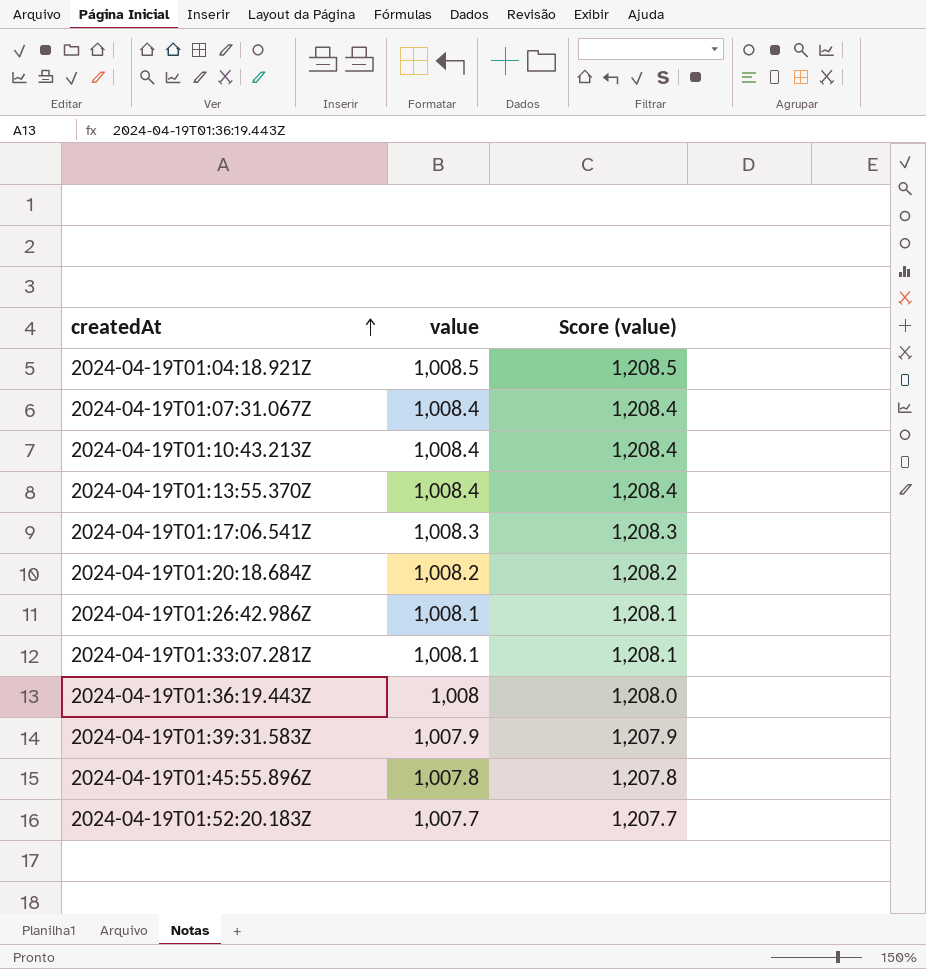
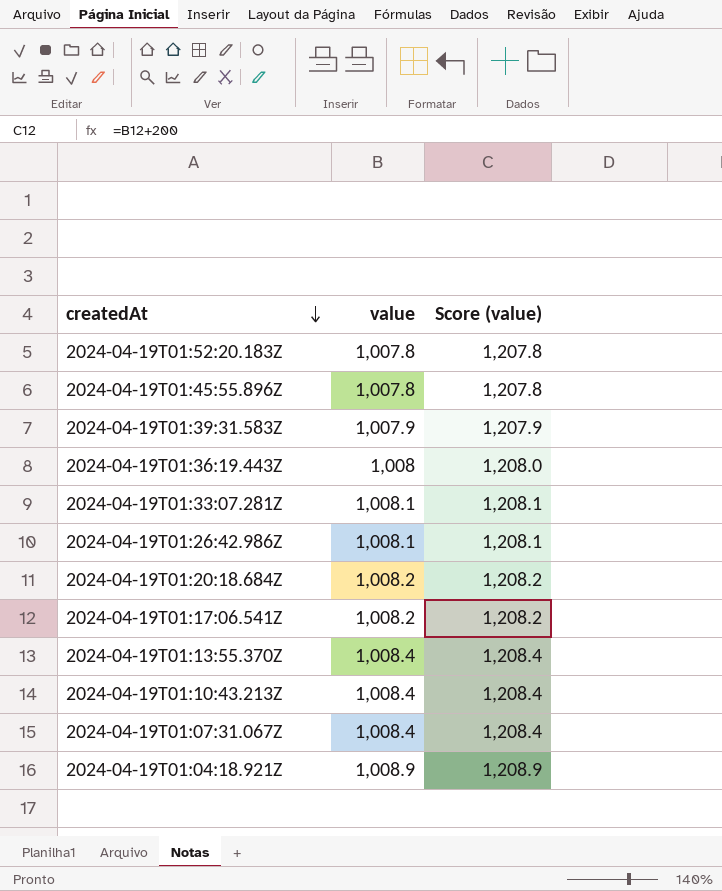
row order: createdAt ascending -> createdAt descending
2024-04-19T01:52:20.183Z | value: 1,007.7 -> 1,007.8
2024-04-19T01:52:20.183Z | Score (value): 1,207.7 -> 1,207.8
2024-04-19T01:17:06.541Z | value: 1,008.3 -> 1,008.2
2024-04-19T01:17:06.541Z | Score (value): 1,208.3 -> 1,208.2
2024-04-19T01:04:18.921Z | value: 1,008.5 -> 1,008.9
2024-04-19T01:04:18.921Z | Score (value): 1,208.5 -> 1,208.9

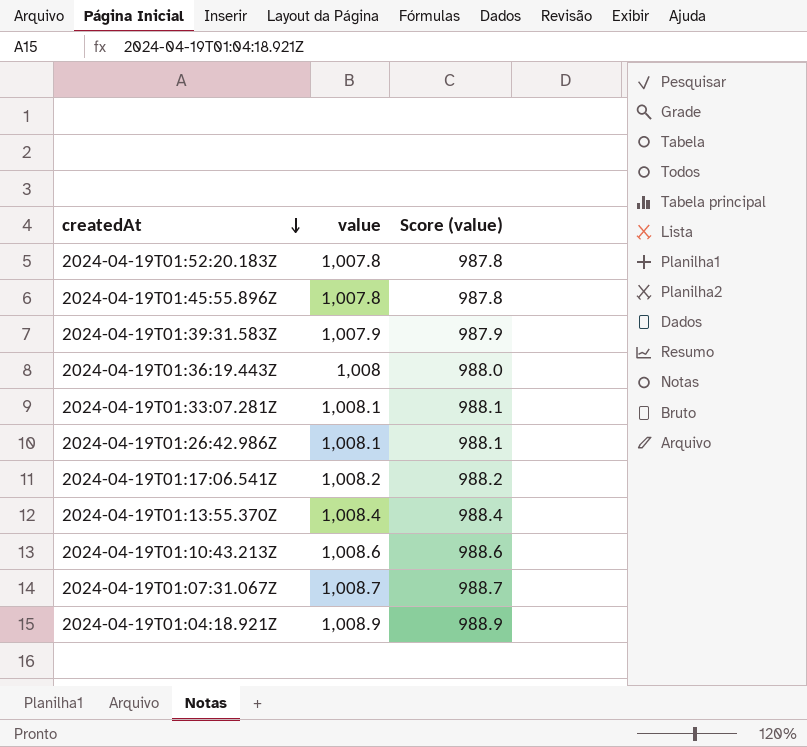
column Score (value) | formula: [value] + 200 -> [value] - 20
row 2024-04-19T01:20:18.684Z: 1,008.2 | 1,208.2 -> none
2024-04-19T01:10:43.213Z | value: 1,008.4 -> 1,008.6
2024-04-19T01:07:31.067Z | value: 1,008.4 -> 1,008.7

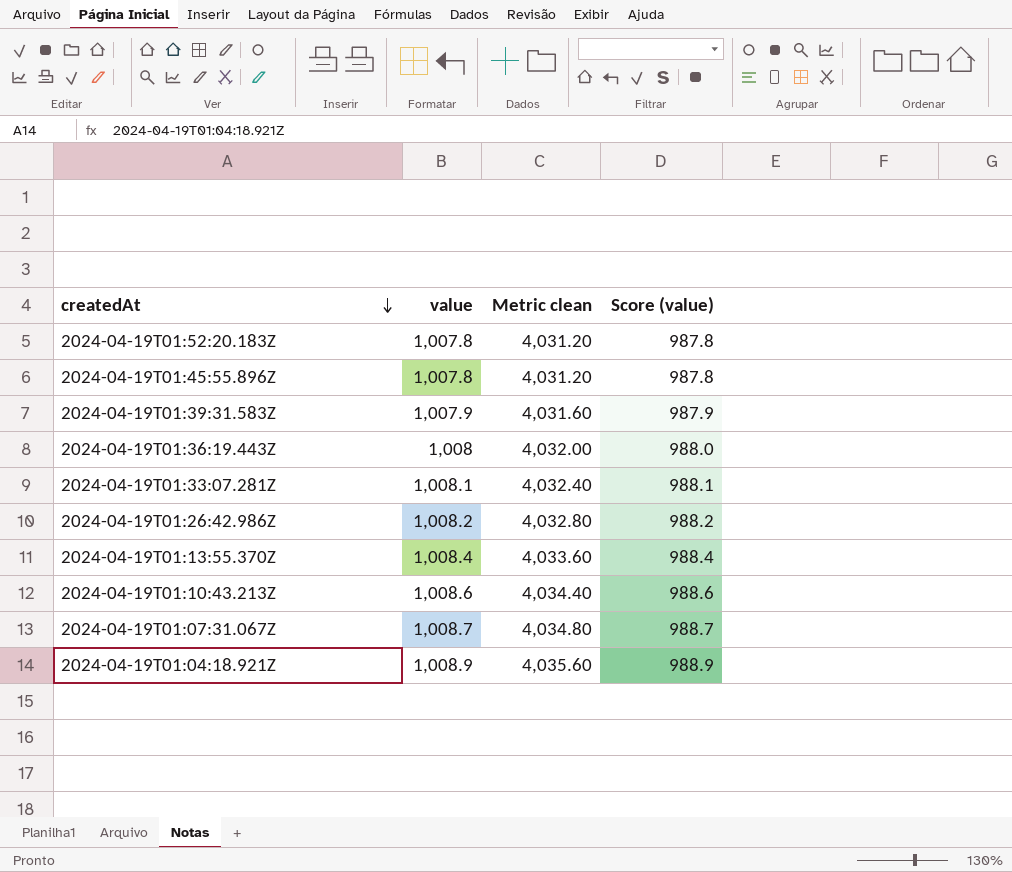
column Metric clean | formula: none -> [value] * 4
row 2024-04-19T01:17:06.541Z: 1,008.2 | 988.2 -> none
2024-04-19T01:26:42.986Z | value: 1,008.1 -> 1,008.2
2024-04-19T01:26:42.986Z | Score (value): 988.1 -> 988.2

